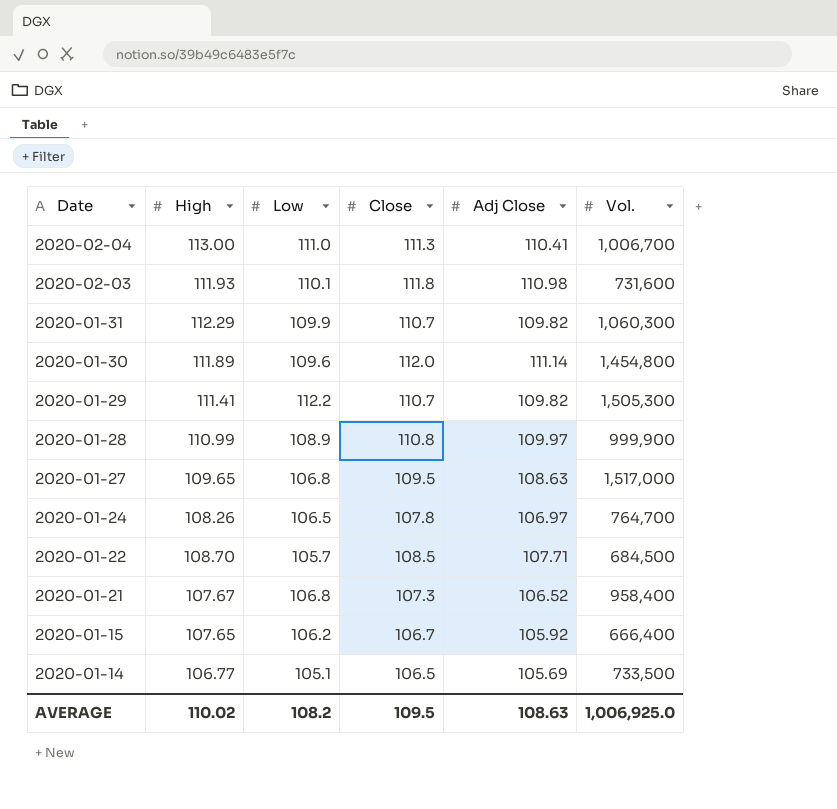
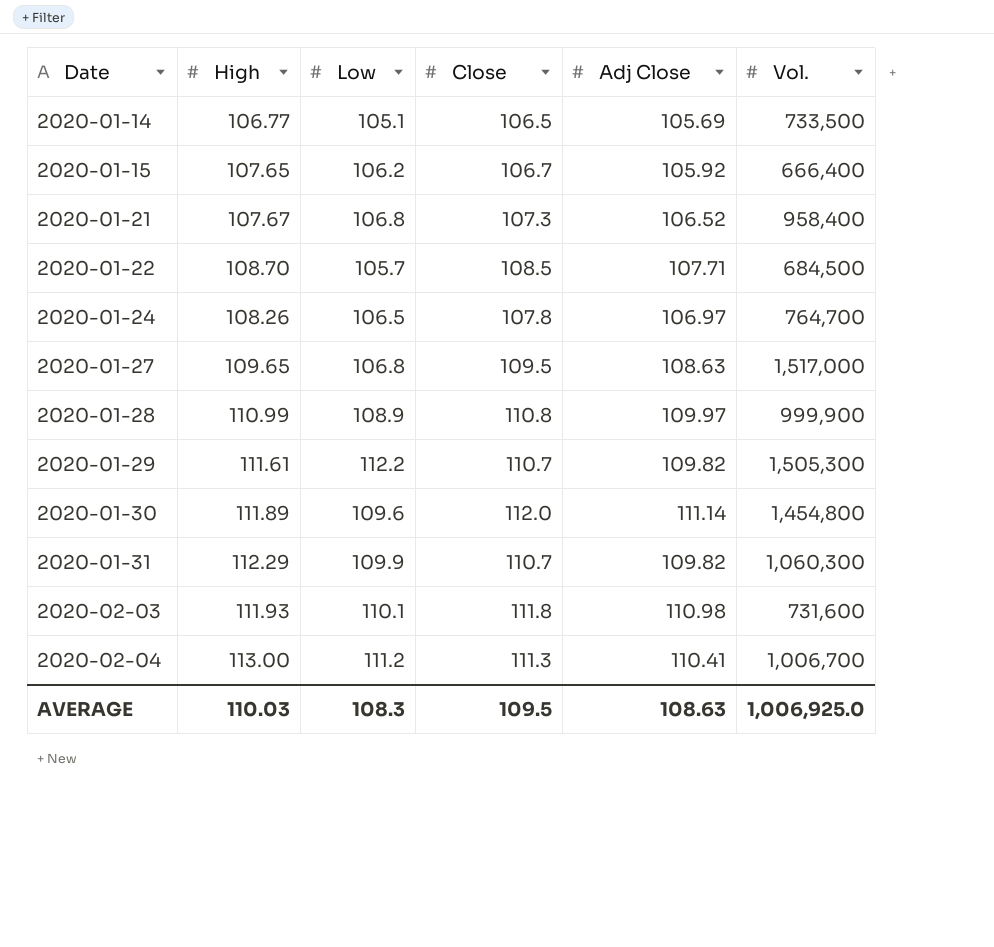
row order: Date descending -> Date ascending
2020-01-29 | High: 111.41 -> 111.61
2020-02-04 | Low: 111.0 -> 111.2
AVERAGE | High: 110.02 -> 110.03
AVERAGE | Low: 108.2 -> 108.3

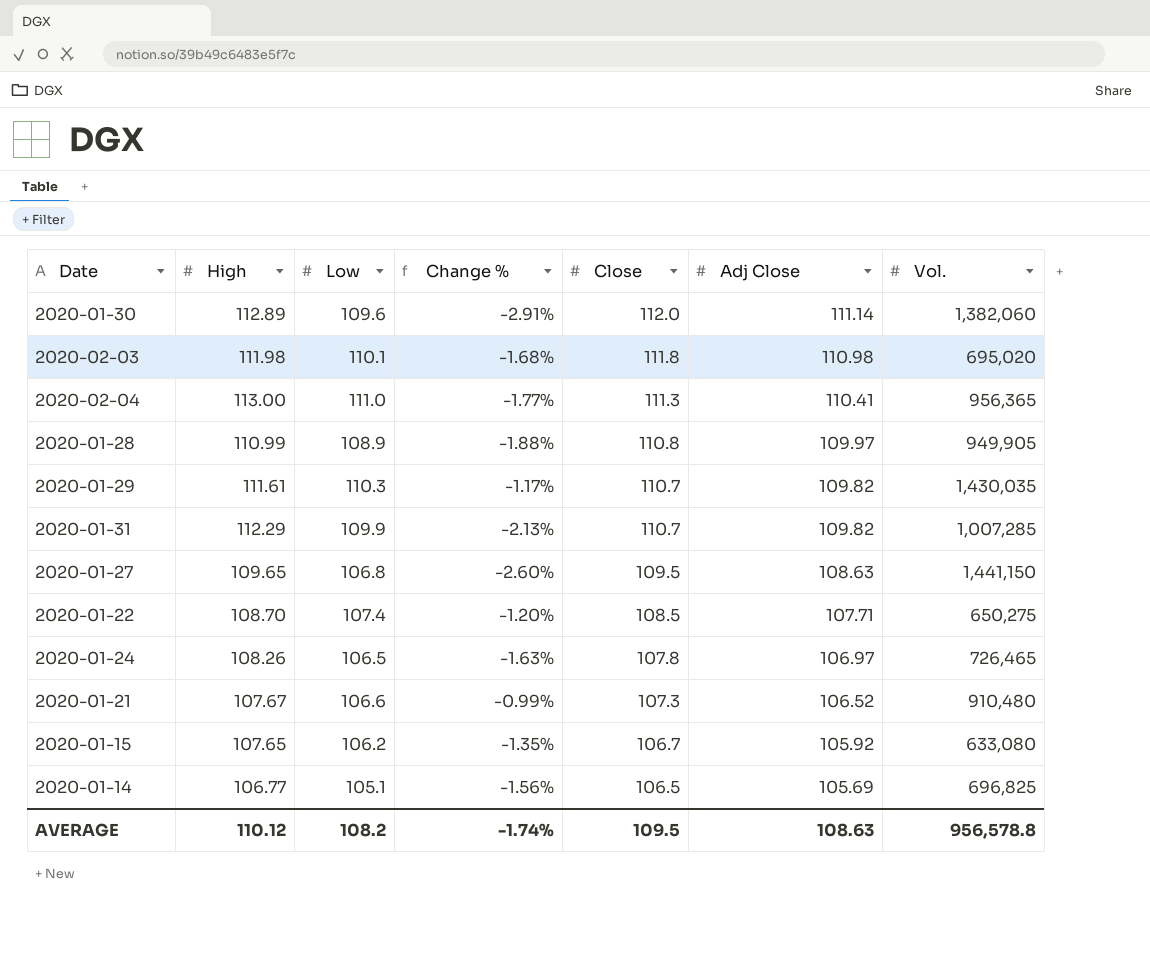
row order: Date ascending -> Close descending
column Change % | formula: none -> ([Low] - [High]) / [High]
2020-01-30 | High: 111.89 -> 112.89
2020-01-30 | Vol.: 1,454,800 -> 1,382,060
2020-02-03 | High: 111.93 -> 111.98
2020-02-03 | Vol.: 731,600 -> 695,020
2020-02-04 | Low: 111.2 -> 111.0
2020-02-04 | Vol.: 1,006,700 -> 956,365
2020-01-28 | Vol.: 999,900 -> 949,905
2020-01-29 | Low: 112.2 -> 110.3
2020-01-29 | Vol.: 1,505,300 -> 1,430,035
2020-01-31 | Vol.: 1,060,300 -> 1,007,285
2020-01-27 | Vol.: 1,517,000 -> 1,441,150
2020-01-22 | Low: 105.7 -> 107.4
2020-01-22 | Vol.: 684,500 -> 650,275
2020-01-24 | Vol.: 764,700 -> 726,465
2020-01-21 | Low: 106.8 -> 106.6
2020-01-21 | Vol.: 958,400 -> 910,480
2020-01-15 | Vol.: 666,400 -> 633,080
2020-01-14 | Vol.: 733,500 -> 696,825
AVERAGE | High: 110.03 -> 110.12
AVERAGE | Low: 108.3 -> 108.2
AVERAGE | Vol.: 1,006,925.0 -> 956,578.8

